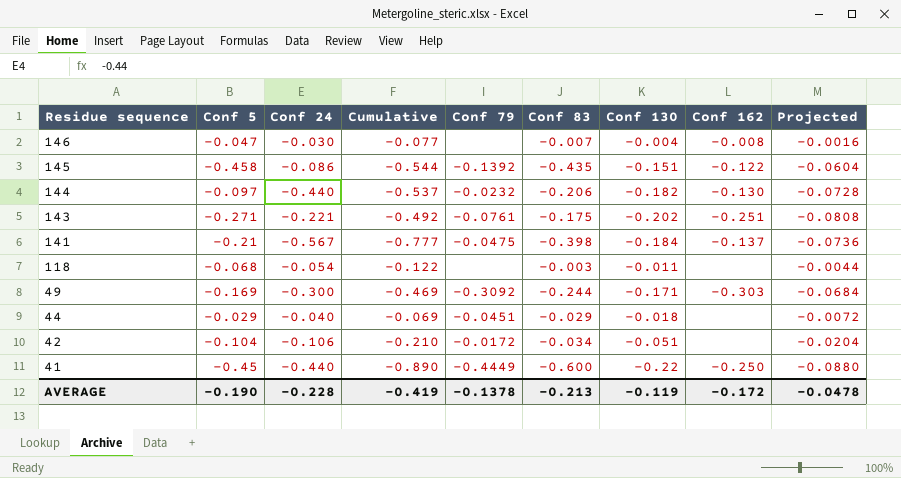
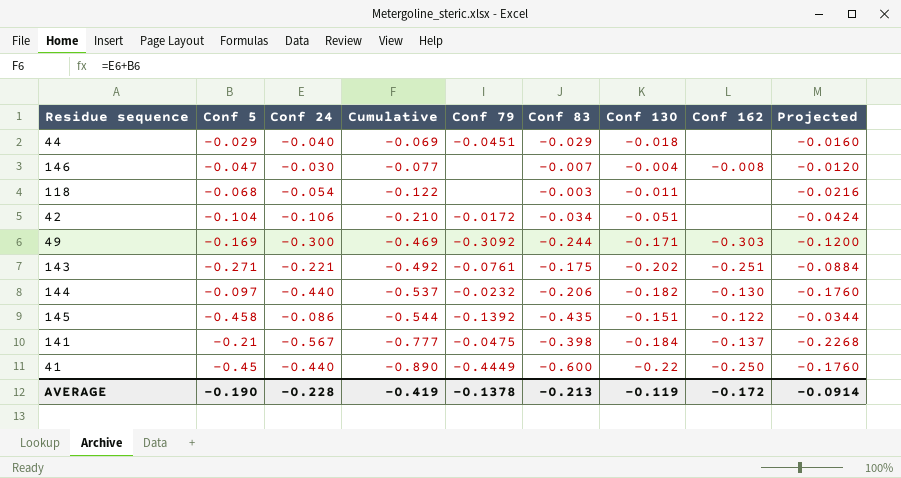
row order: Residue sequence descending -> Cumulative descending
column Projected | formula: [Conf 130] * 0.4 -> [Conf 24] * 0.4
AVERAGE | Projected: -0.0478 -> -0.0914

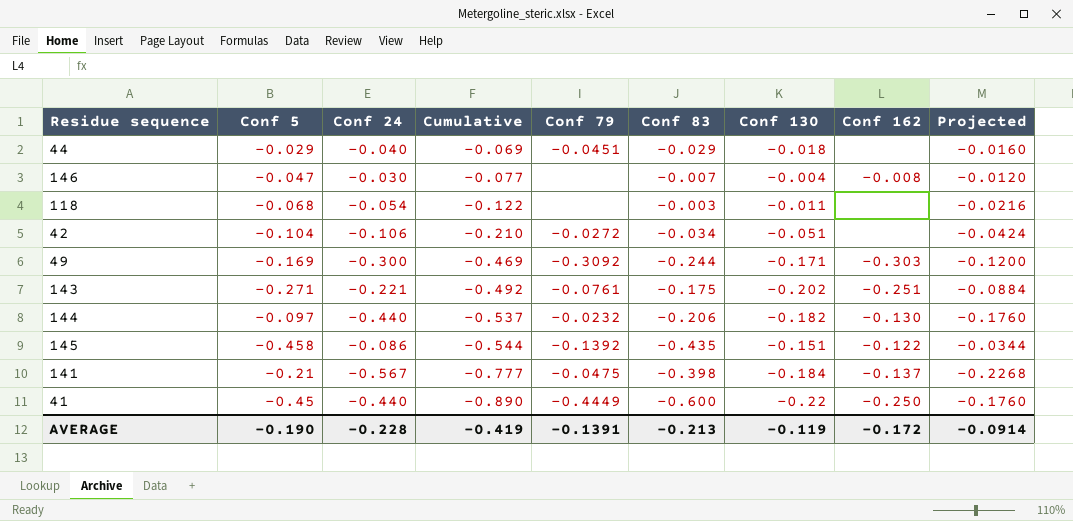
42 | Conf 79: -0.0172 -> -0.0272
AVERAGE | Conf 79: -0.1378 -> -0.1391

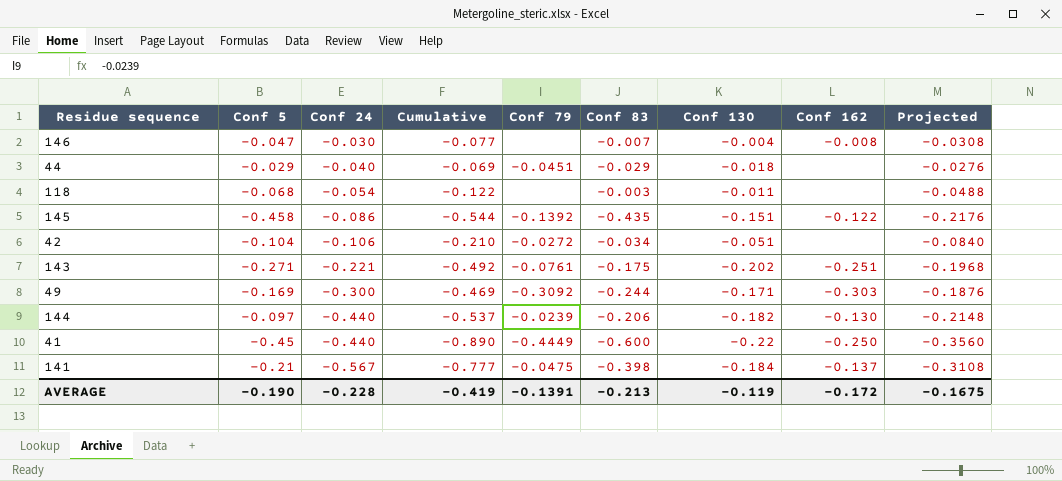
row order: Cumulative descending -> Conf 24 descending
column Projected | formula: [Conf 24] * 0.4 -> [Cumulative] * 0.4
144 | Conf 79: -0.0232 -> -0.0239
AVERAGE | Projected: -0.0914 -> -0.1675

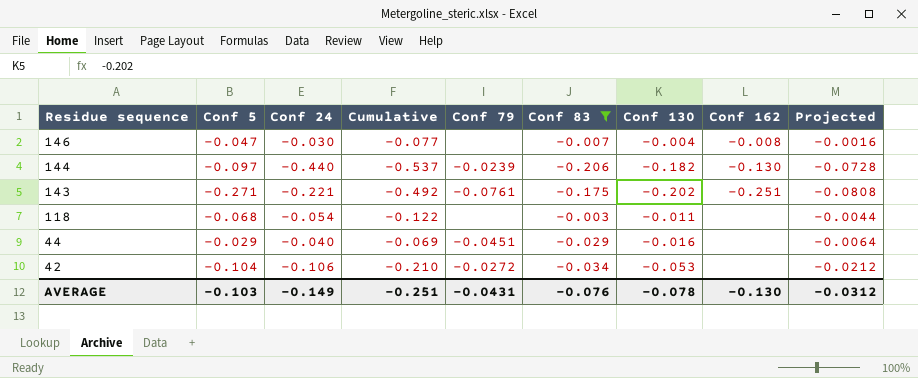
filter: none -> Conf 83 >= -0.206
row order: Conf 24 descending -> Residue sequence descending
column Projected | formula: [Cumulative] * 0.4 -> [Conf 130] * 0.4
44 | Conf 130: -0.018 -> -0.016
42 | Conf 130: -0.051 -> -0.053
AVERAGE | Conf 5: -0.190 -> -0.103
AVERAGE | Conf 24: -0.228 -> -0.149
AVERAGE | Cumulative: -0.419 -> -0.251
AVERAGE | Conf 79: -0.1391 -> -0.0431
AVERAGE | Conf 83: -0.213 -> -0.076
AVERAGE | Conf 130: -0.119 -> -0.078
AVERAGE | Conf 162: -0.172 -> -0.130
AVERAGE | Projected: -0.1675 -> -0.0312

